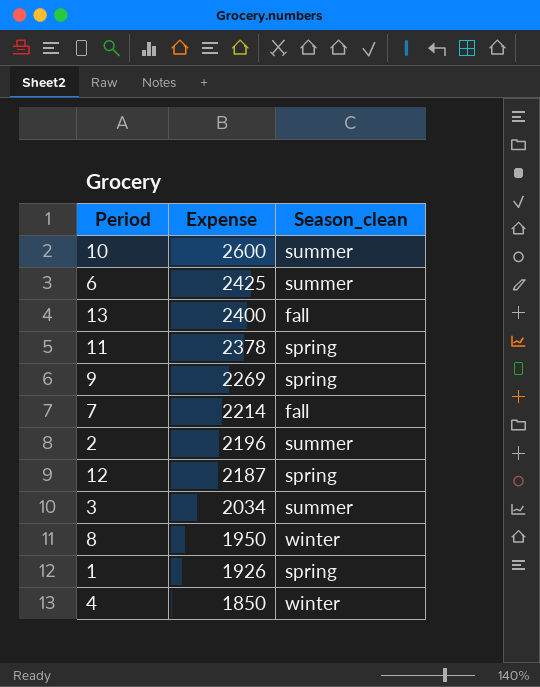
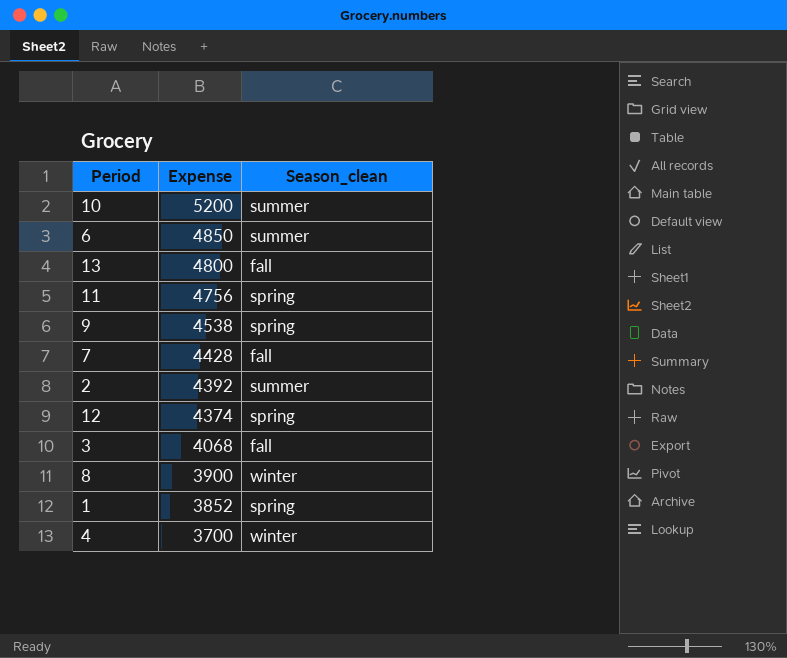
10 | Expense: 2600 -> 5200
6 | Expense: 2425 -> 4850
13 | Expense: 2400 -> 4800
11 | Expense: 2378 -> 4756
9 | Expense: 2269 -> 4538
7 | Expense: 2214 -> 4428
2 | Expense: 2196 -> 4392
12 | Expense: 2187 -> 4374
3 | Expense: 2034 -> 4068
3 | Season_clean: summer -> fall
8 | Expense: 1950 -> 3900
1 | Expense: 1926 -> 3852
4 | Expense: 1850 -> 3700

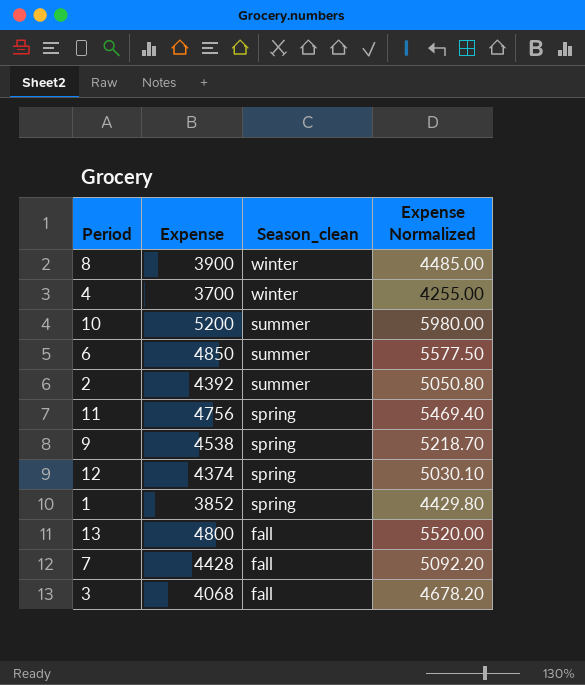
row order: Expense descending -> Season_clean descending
column Expense Normalized | formula: none -> [Expense] * 1.15

